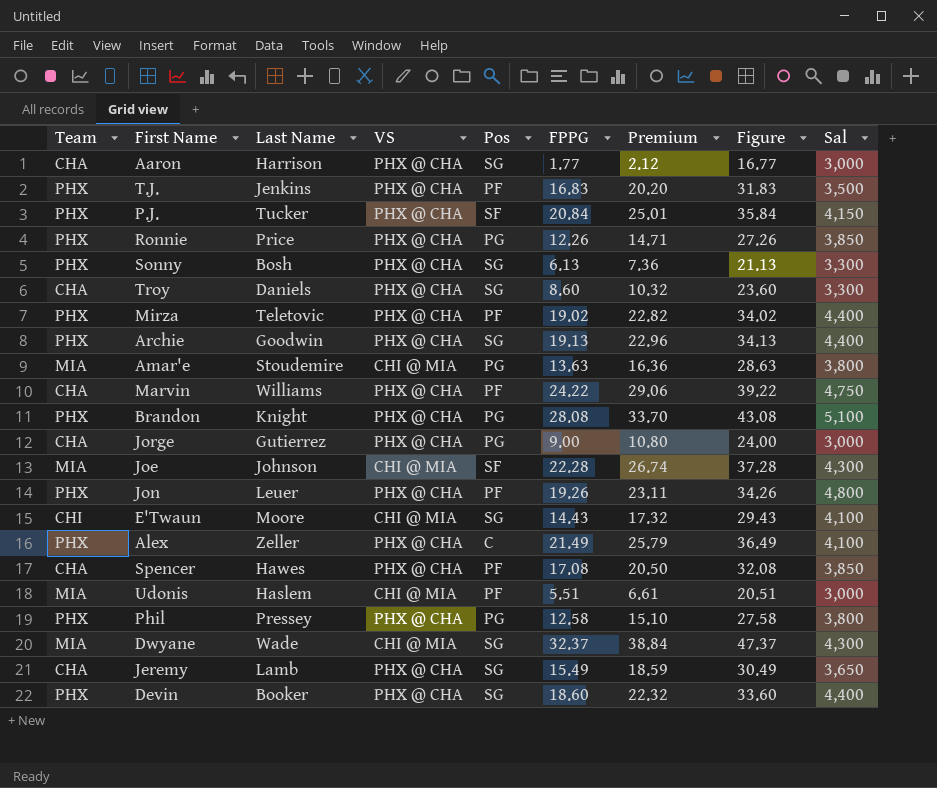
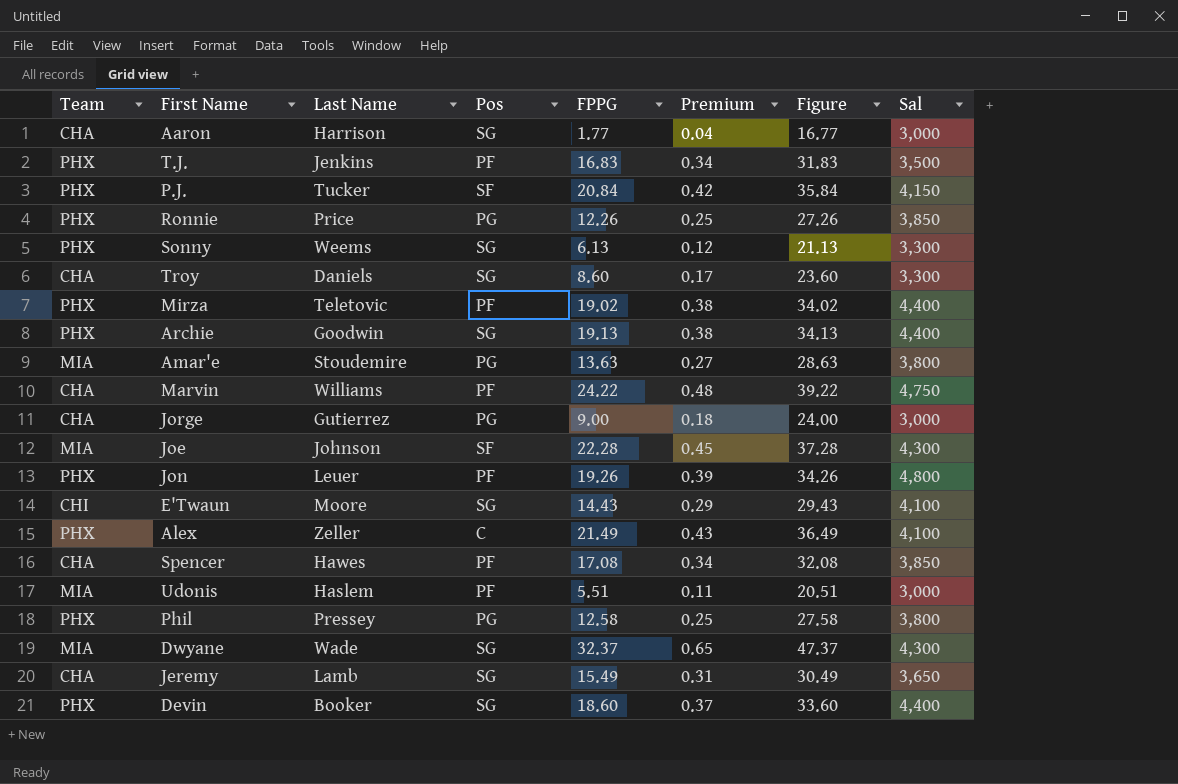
column VS | position: 4 -> none
column Premium | formula: [FPPG] * 1.2 -> [FPPG] * 0.02
row Brandon: PHX | Knight | PHX @ CHA | PG | 28.08 | 33.70 | 43.08 | 5,100 -> none
Sonny | Last Name: Bosh -> Weems

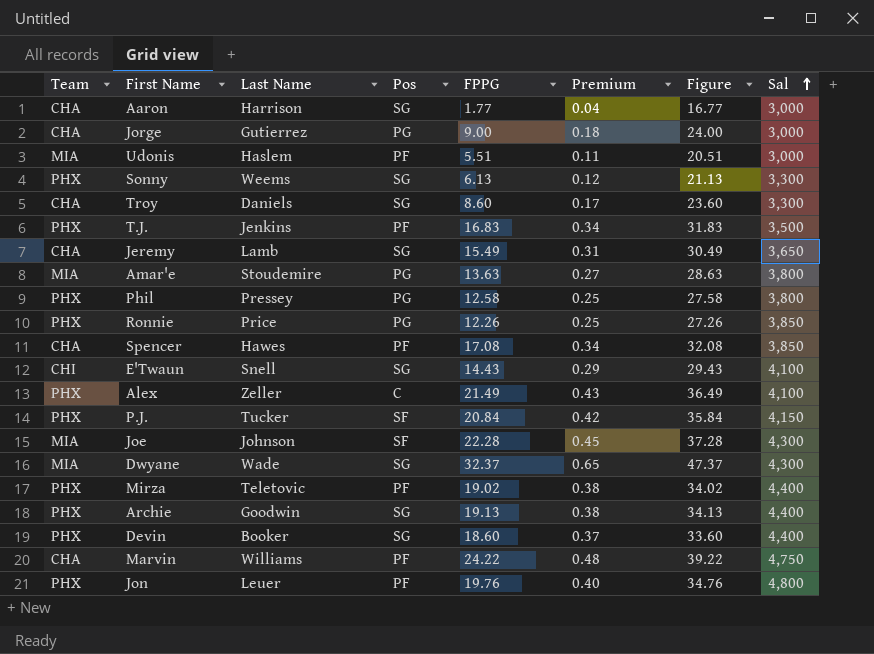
row order: none -> Sal ascending
E'Twaun | Last Name: Moore -> Snell
Jon | FPPG: 19.26 -> 19.76
Jon | Premium: 0.39 -> 0.40
Jon | Figure: 34.26 -> 34.76

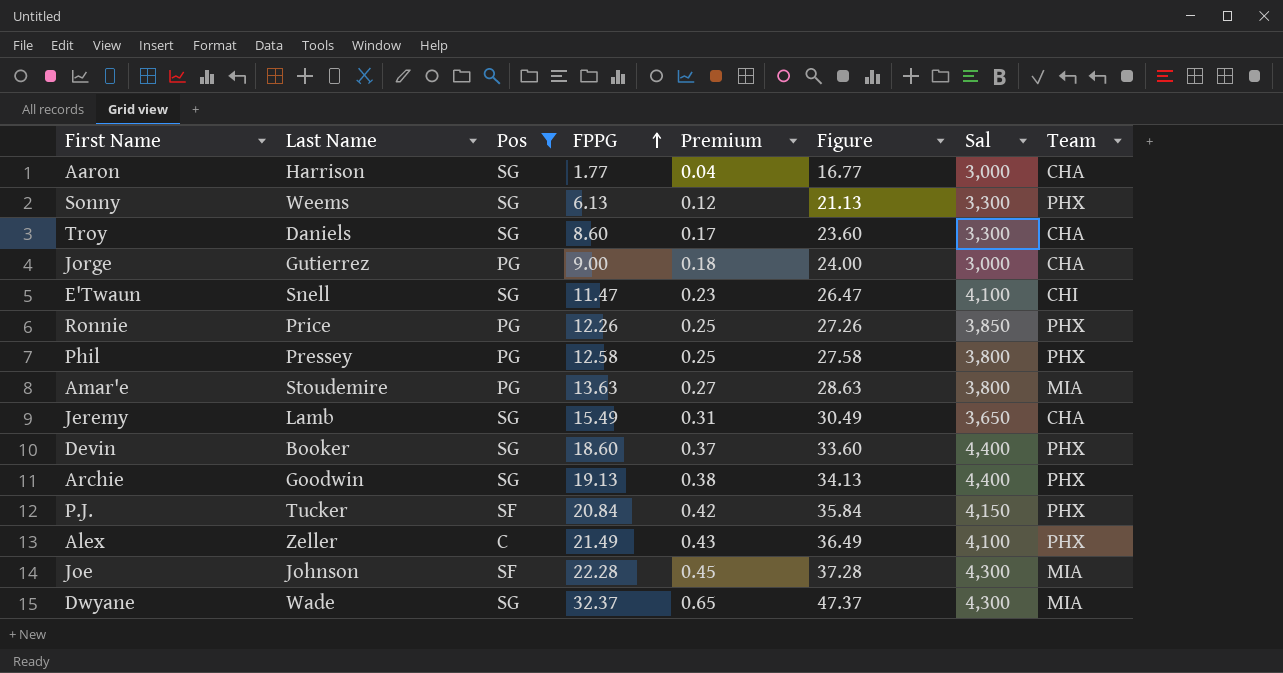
filter: none -> Pos != PF
row order: Sal ascending -> FPPG ascending
column Team | position: 1 -> 8
E'Twaun | FPPG: 14.43 -> 11.47
E'Twaun | Premium: 0.29 -> 0.23
E'Twaun | Figure: 29.43 -> 26.47

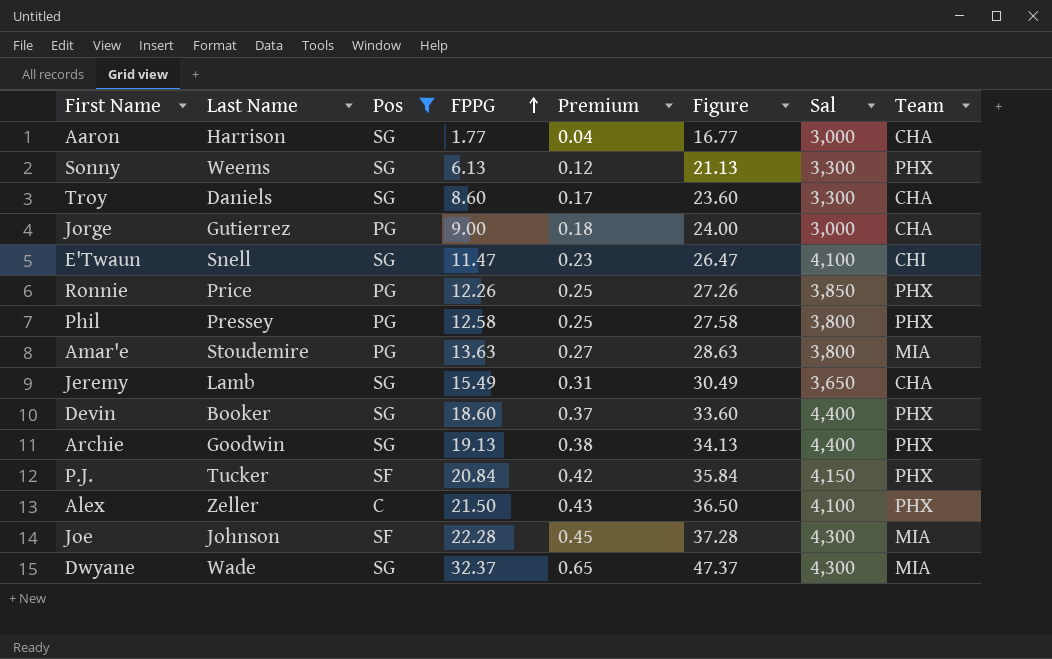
Alex | FPPG: 21.49 -> 21.50
Alex | Figure: 36.49 -> 36.50

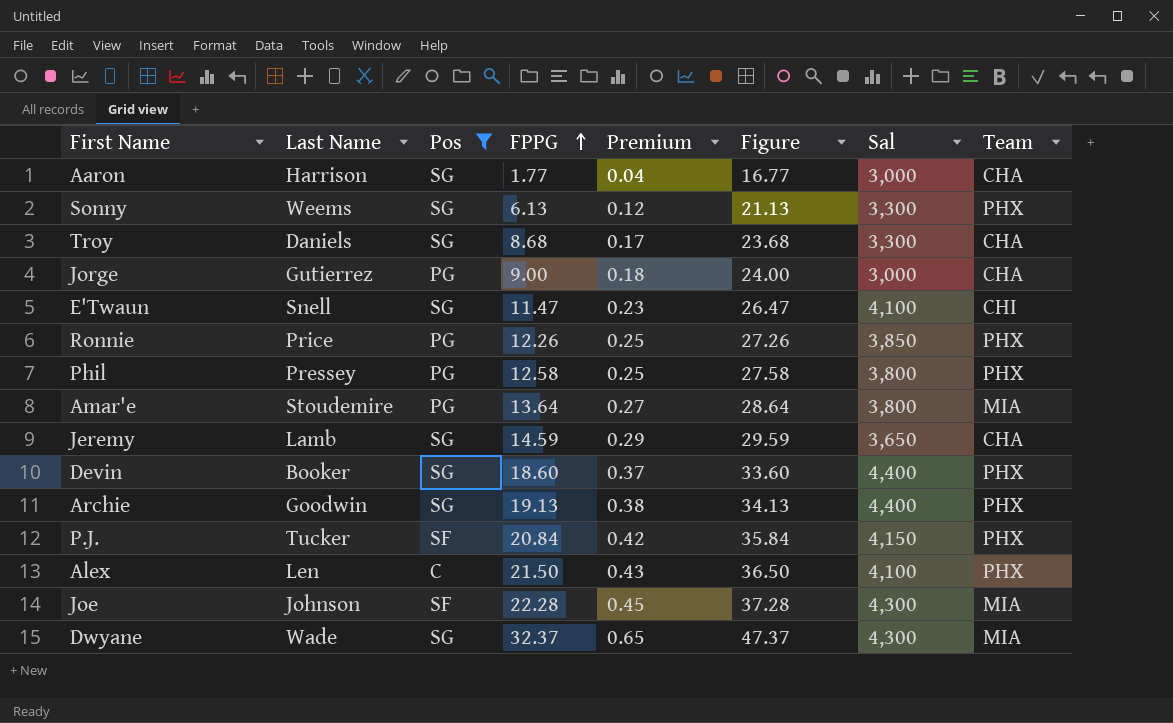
Troy | FPPG: 8.60 -> 8.68
Troy | Figure: 23.60 -> 23.68
Amar'e | FPPG: 13.63 -> 13.64
Amar'e | Figure: 28.63 -> 28.64
Jeremy | FPPG: 15.49 -> 14.59
Jeremy | Premium: 0.31 -> 0.29
Jeremy | Figure: 30.49 -> 29.59
Alex | Last Name: Zeller -> Len

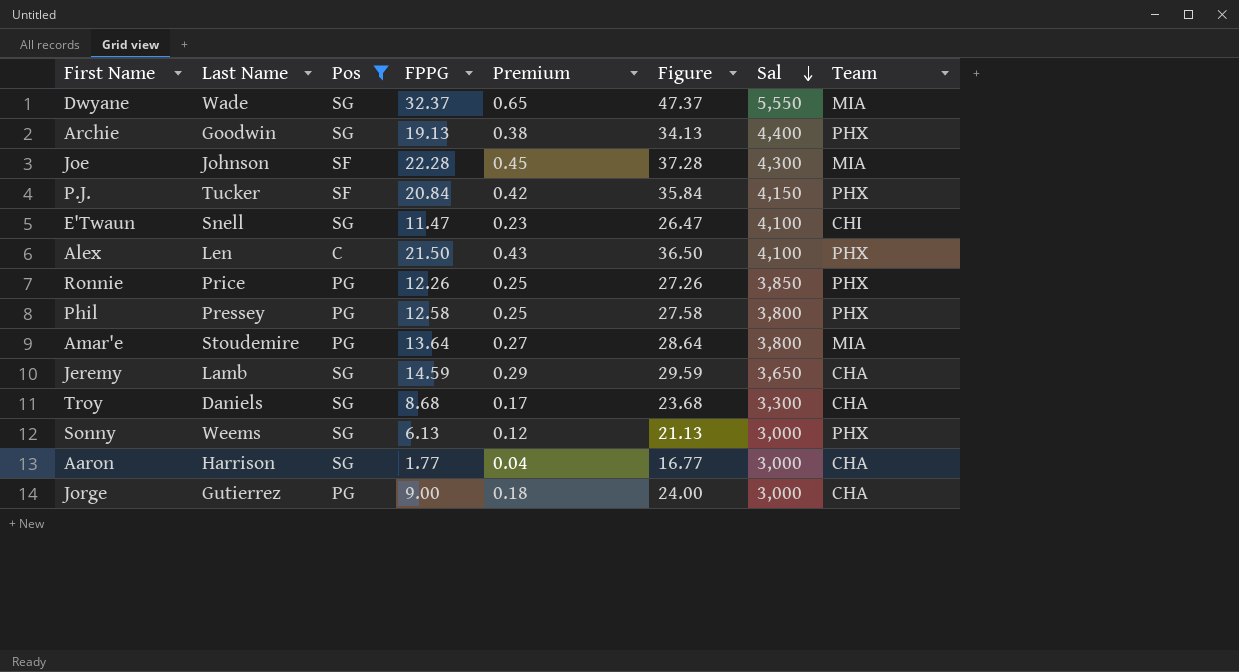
row order: FPPG ascending -> Sal descending
row Devin: Booker | SG | 18.60 | 0.37 | 33.60 | 4,400 | PHX -> none
Dwyane | Sal: 4,300 -> 5,550
Sonny | Sal: 3,300 -> 3,000

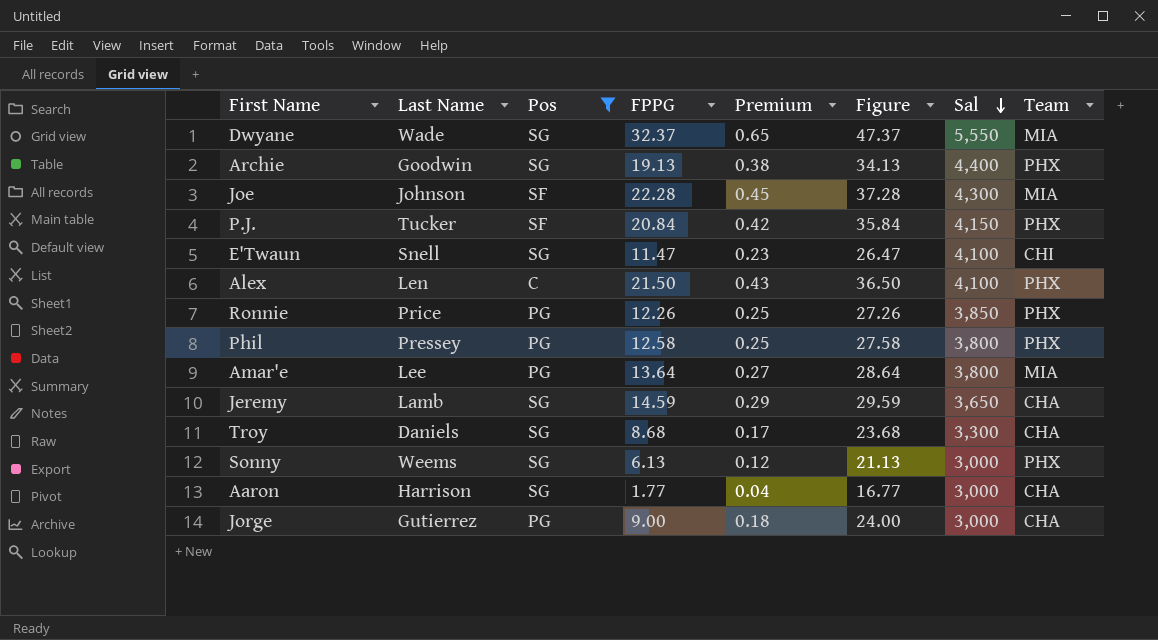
Amar'e | Last Name: Stoudemire -> Lee

